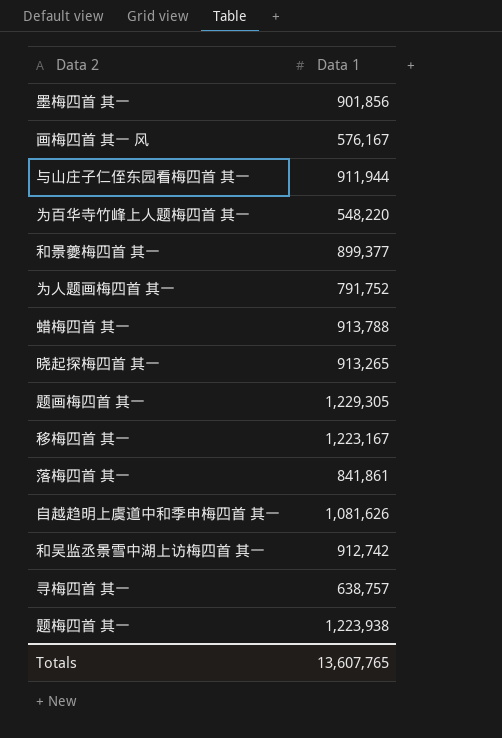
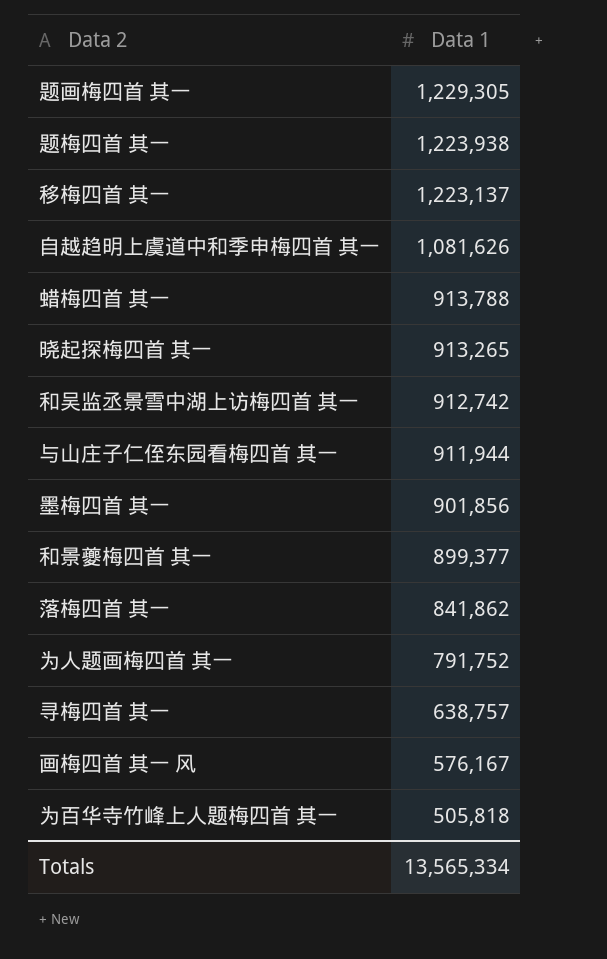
row order: none -> Data 1 descending
移梅四首 其一 | Data 1: 1,223,167 -> 1,223,137
落梅四首 其一 | Data 1: 841,861 -> 841,862
为百华寺竹峰上人题梅四首 其一 | Data 1: 548,220 -> 505,818
Totals | Data 1: 13,607,765 -> 13,565,334

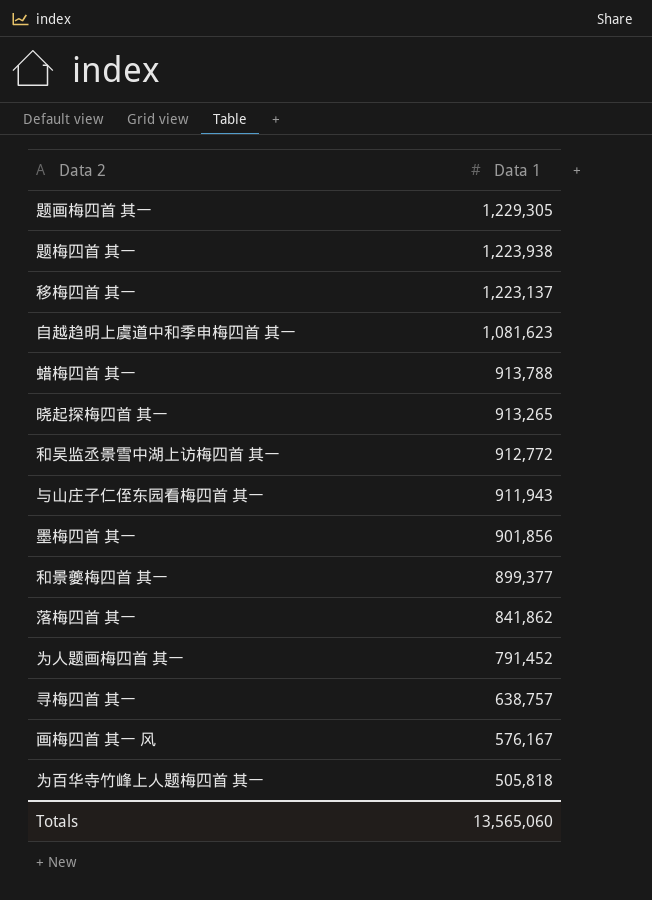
自越趋明上虞道中和季申梅四首 其一 | Data 1: 1,081,626 -> 1,081,623
和吴监丞景雪中湖上访梅四首 其一 | Data 1: 912,742 -> 912,772
与山庄子仁侄东园看梅四首 其一 | Data 1: 911,944 -> 911,943
为人题画梅四首 其一 | Data 1: 791,752 -> 791,452
Totals | Data 1: 13,565,334 -> 13,565,060

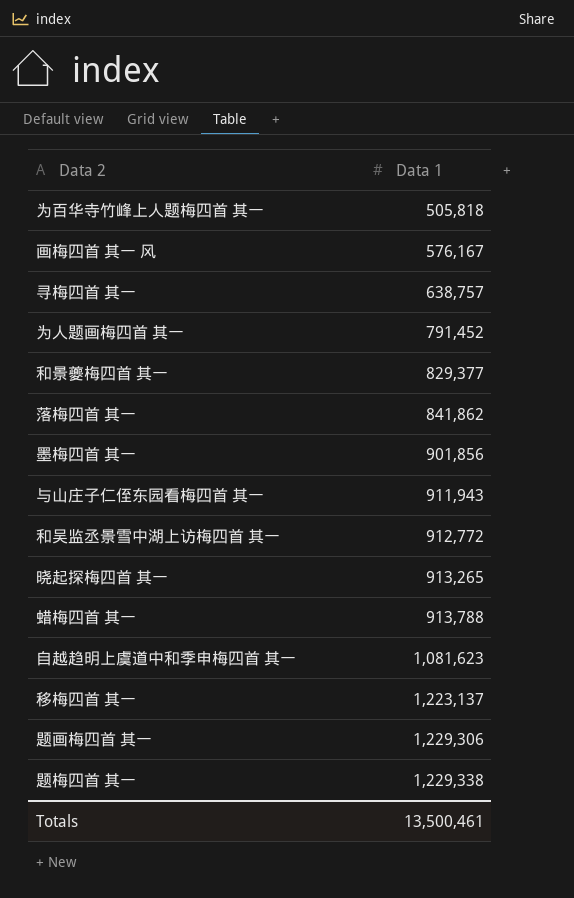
row order: Data 1 descending -> Data 1 ascending
和景夔梅四首 其一 | Data 1: 899,377 -> 829,377
题画梅四首 其一 | Data 1: 1,229,305 -> 1,229,306
题梅四首 其一 | Data 1: 1,223,938 -> 1,229,338
Totals | Data 1: 13,565,060 -> 13,500,461

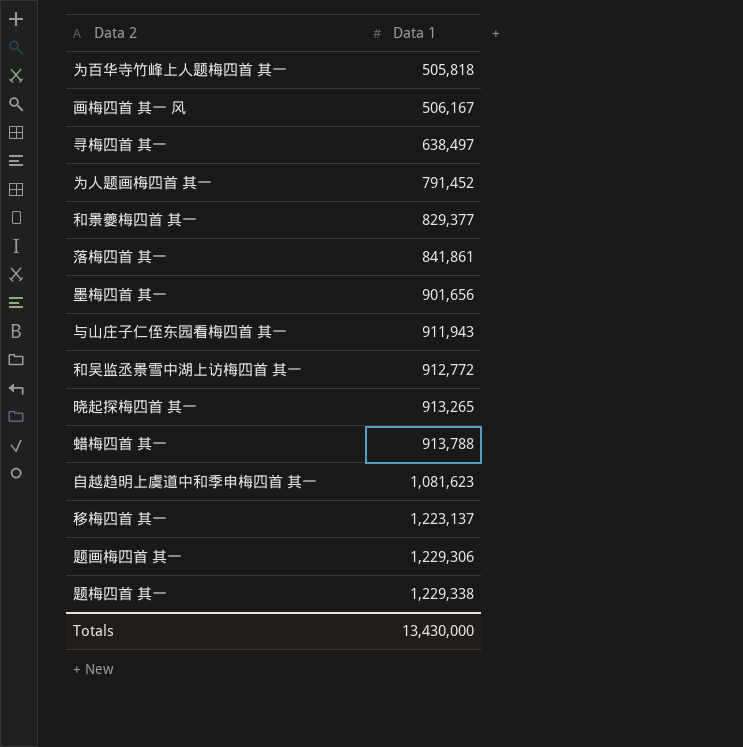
画梅四首 其一 风 | Data 1: 576,167 -> 506,167
寻梅四首 其一 | Data 1: 638,757 -> 638,497
落梅四首 其一 | Data 1: 841,862 -> 841,861
墨梅四首 其一 | Data 1: 901,856 -> 901,656
Totals | Data 1: 13,500,461 -> 13,430,000

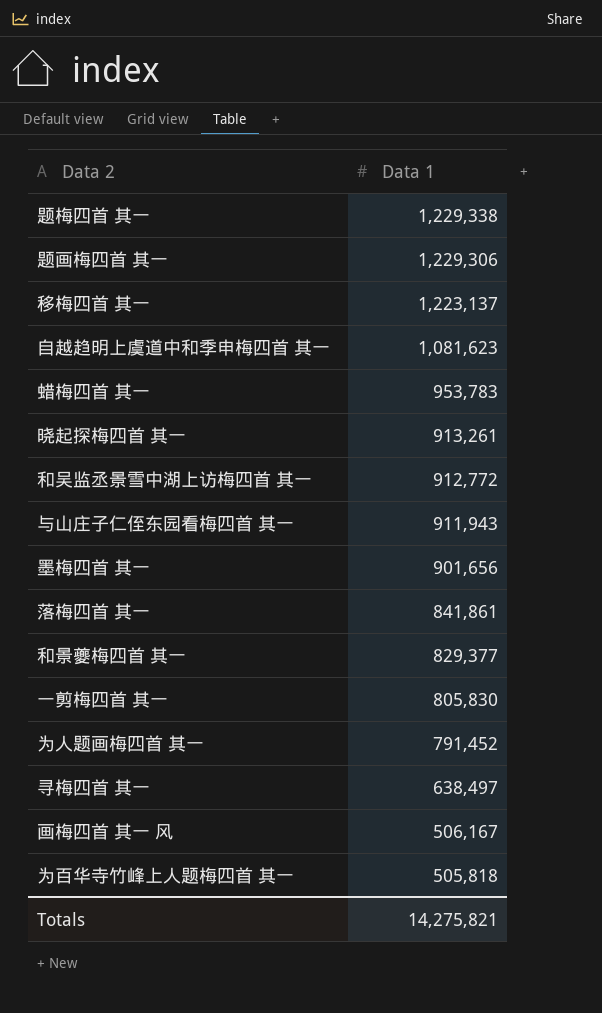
row order: Data 1 ascending -> Data 1 descending
蜡梅四首 其一 | Data 1: 913,788 -> 953,783
晓起探梅四首 其一 | Data 1: 913,265 -> 913,261
row 一剪梅四首 其一: none -> 805,830
Totals | Data 1: 13,430,000 -> 14,275,821

